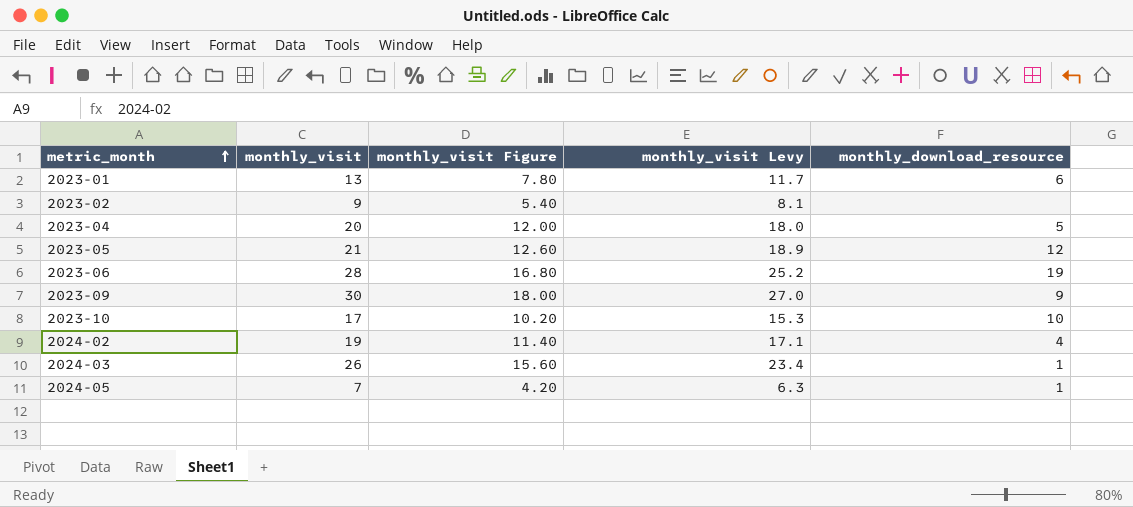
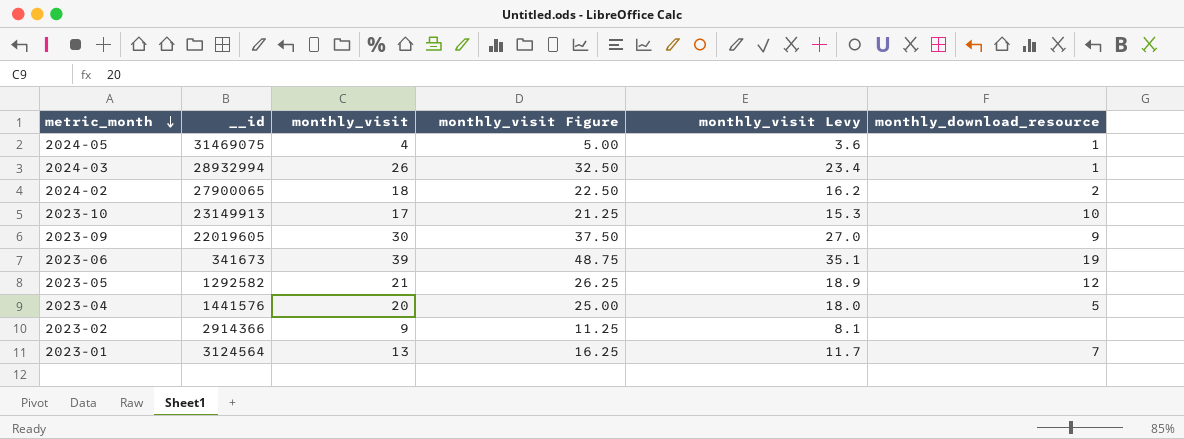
row order: metric_month ascending -> metric_month descending
column __id | position: none -> 2
column monthly_visit Figure | formula: [monthly_visit] * 0.6 -> [monthly_visit] * 1.25
2024-05 | monthly_visit: 7 -> 4
2024-05 | monthly_visit Levy: 6.3 -> 3.6
2024-02 | monthly_visit: 19 -> 18
2024-02 | monthly_visit Levy: 17.1 -> 16.2
2024-02 | monthly_download_resource: 4 -> 2
2023-06 | monthly_visit: 28 -> 39
2023-06 | monthly_visit Levy: 25.2 -> 35.1
2023-01 | monthly_download_resource: 6 -> 7

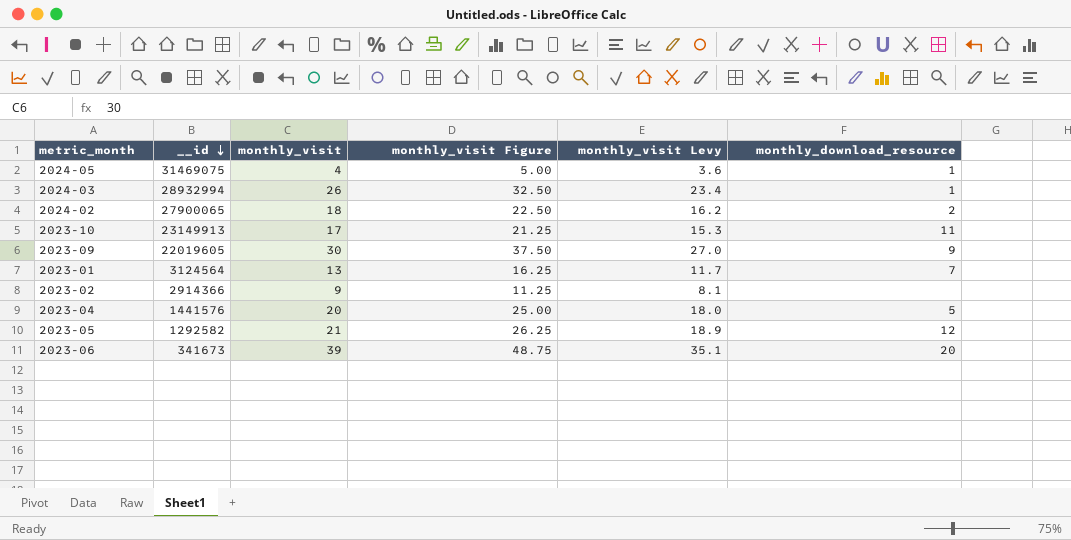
row order: metric_month descending -> __id descending
2023-10 | monthly_download_resource: 10 -> 11
2023-06 | monthly_download_resource: 19 -> 20

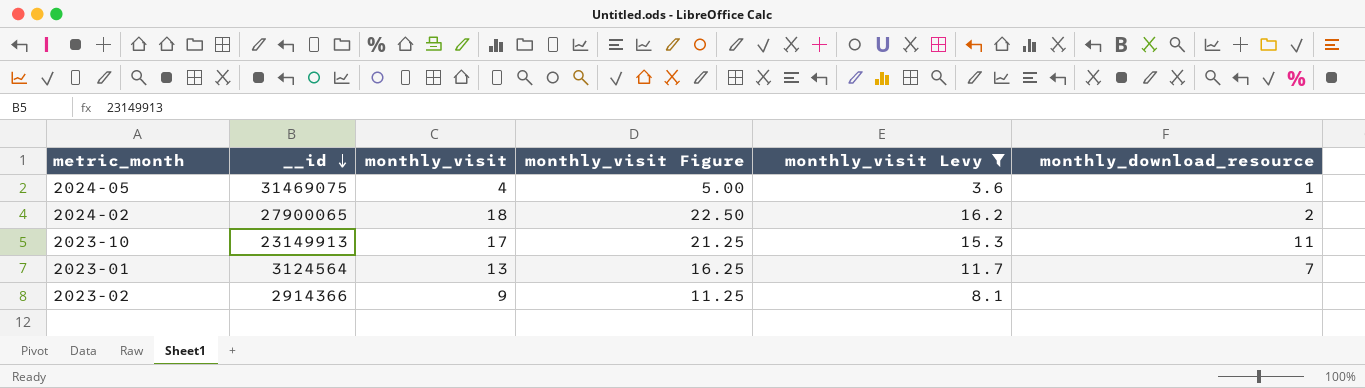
filter: none -> monthly_visit Levy <= 16.2

